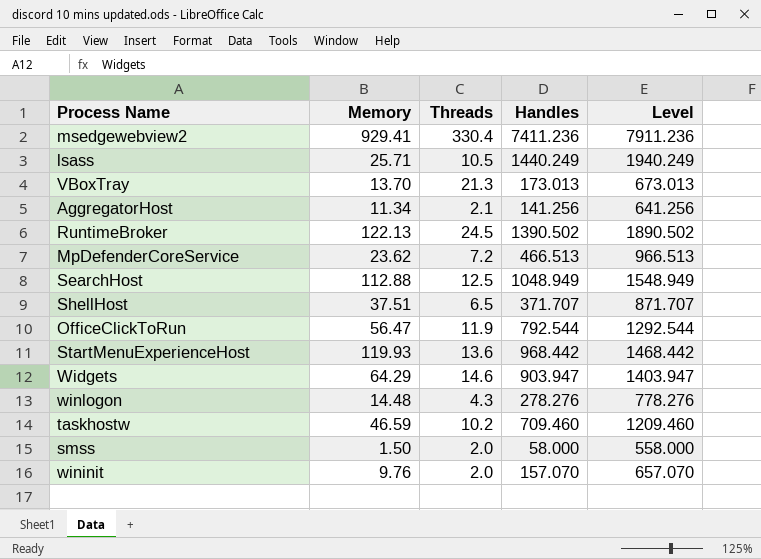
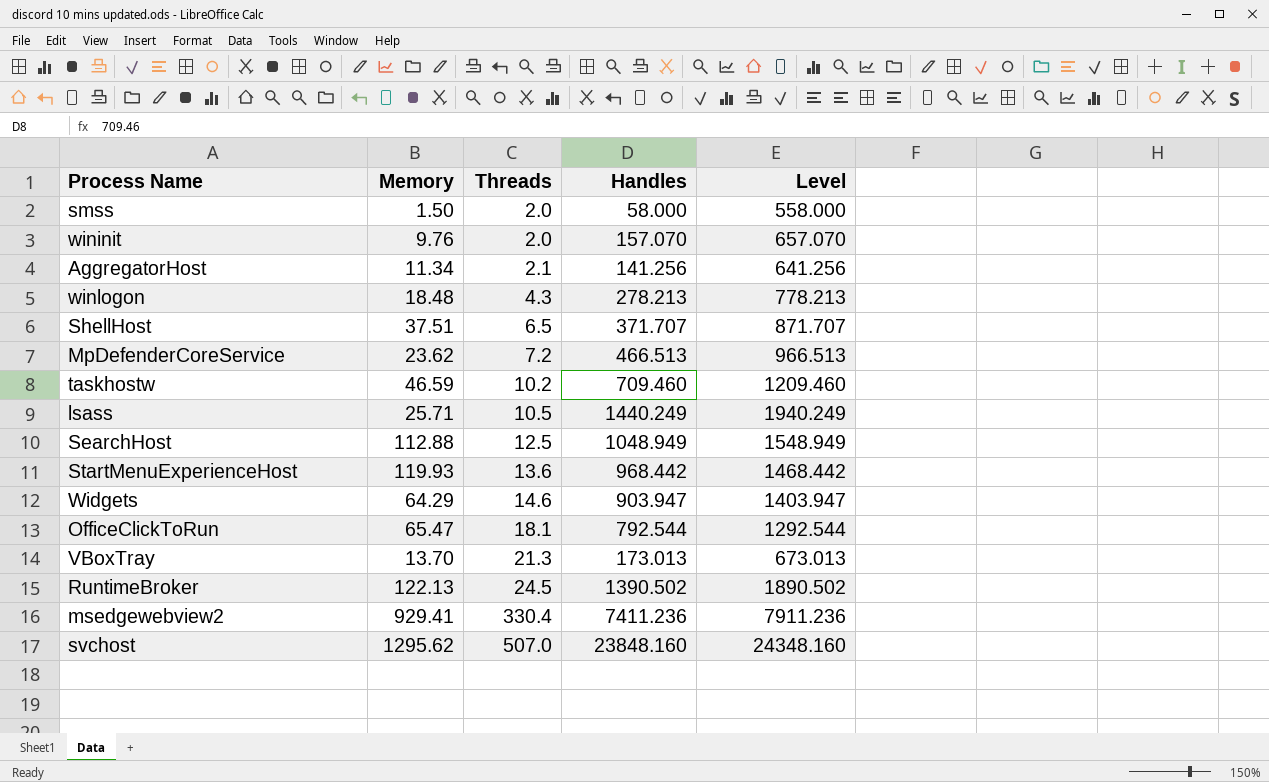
row order: none -> Threads ascending
winlogon | Memory: 14.48 -> 18.48
winlogon | Handles: 278.276 -> 278.213
winlogon | Level: 778.276 -> 778.213
OfficeClickToRun | Memory: 56.47 -> 65.47
OfficeClickToRun | Threads: 11.9 -> 18.1
row svchost: none -> 1295.62 | 507.0 | 23848.160 | 24348.160

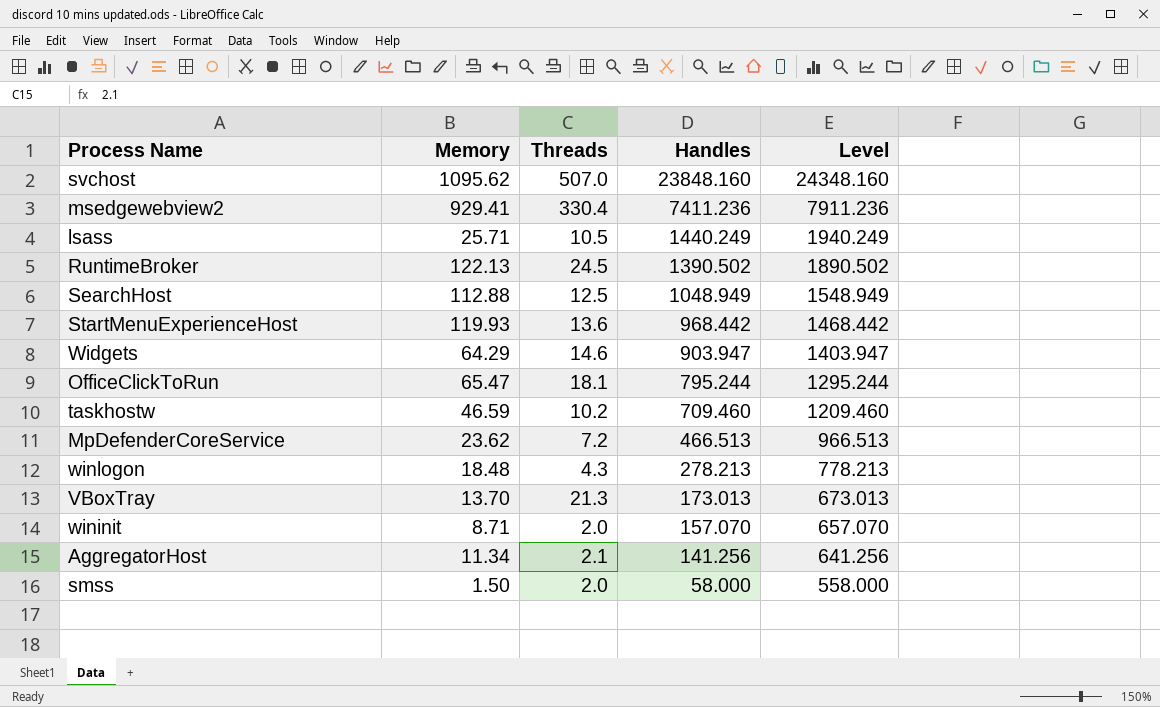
row order: Threads ascending -> Handles descending
row ShellHost: 37.51 | 6.5 | 371.707 | 871.707 -> none
svchost | Memory: 1295.62 -> 1095.62
OfficeClickToRun | Handles: 792.544 -> 795.244
OfficeClickToRun | Level: 1292.544 -> 1295.244
wininit | Memory: 9.76 -> 8.71

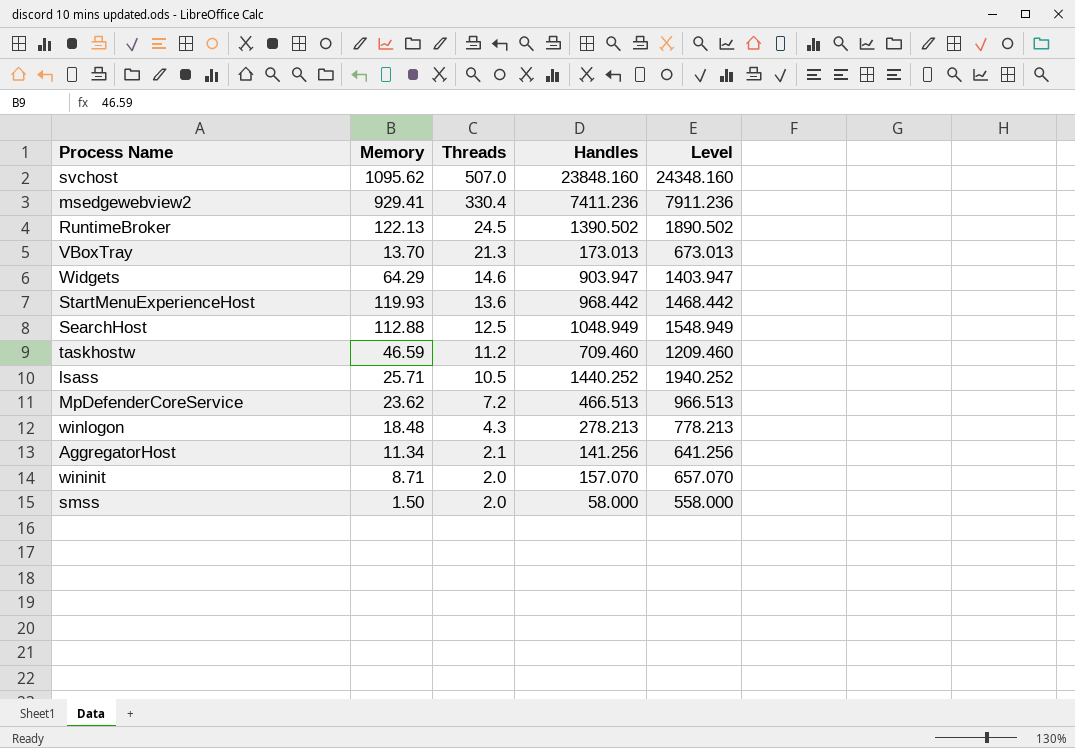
row order: Handles descending -> Threads descending
row OfficeClickToRun: 65.47 | 18.1 | 795.244 | 1295.244 -> none
taskhostw | Threads: 10.2 -> 11.2
lsass | Handles: 1440.249 -> 1440.252
lsass | Level: 1940.249 -> 1940.252

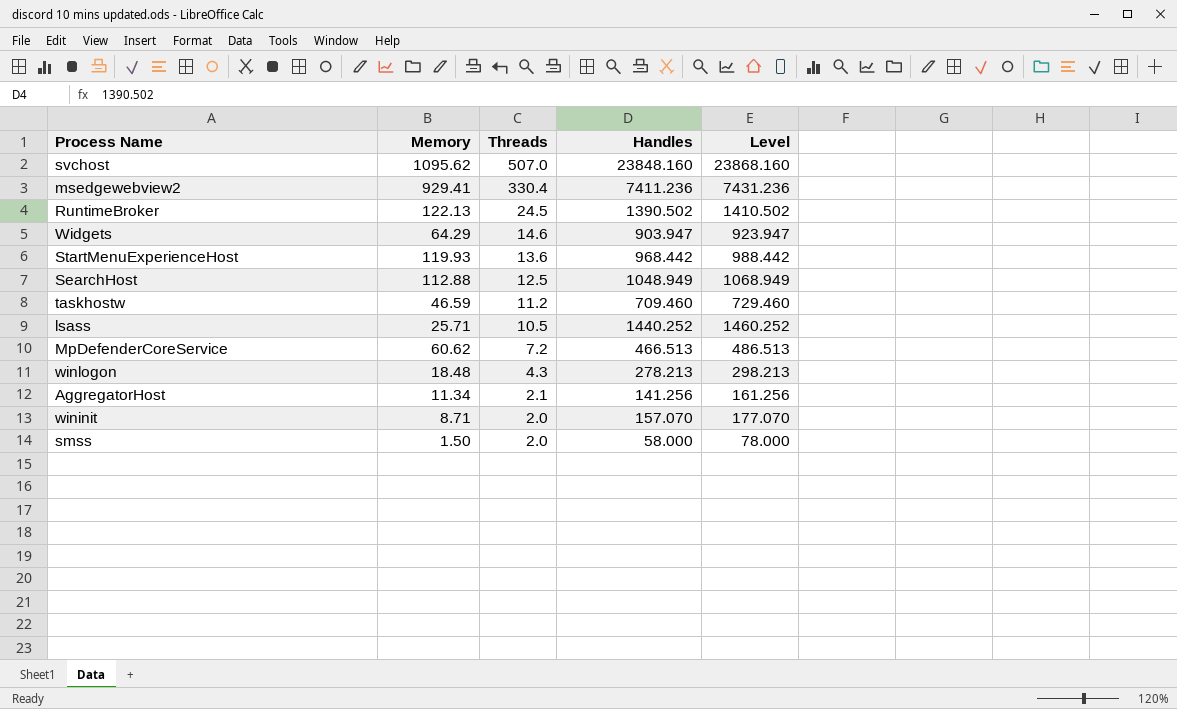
column Level | formula: [Handles] + 500 -> [Handles] + 20
row VBoxTray: 13.70 | 21.3 | 173.013 | 673.013 -> none
MpDefenderCoreService | Memory: 23.62 -> 60.62

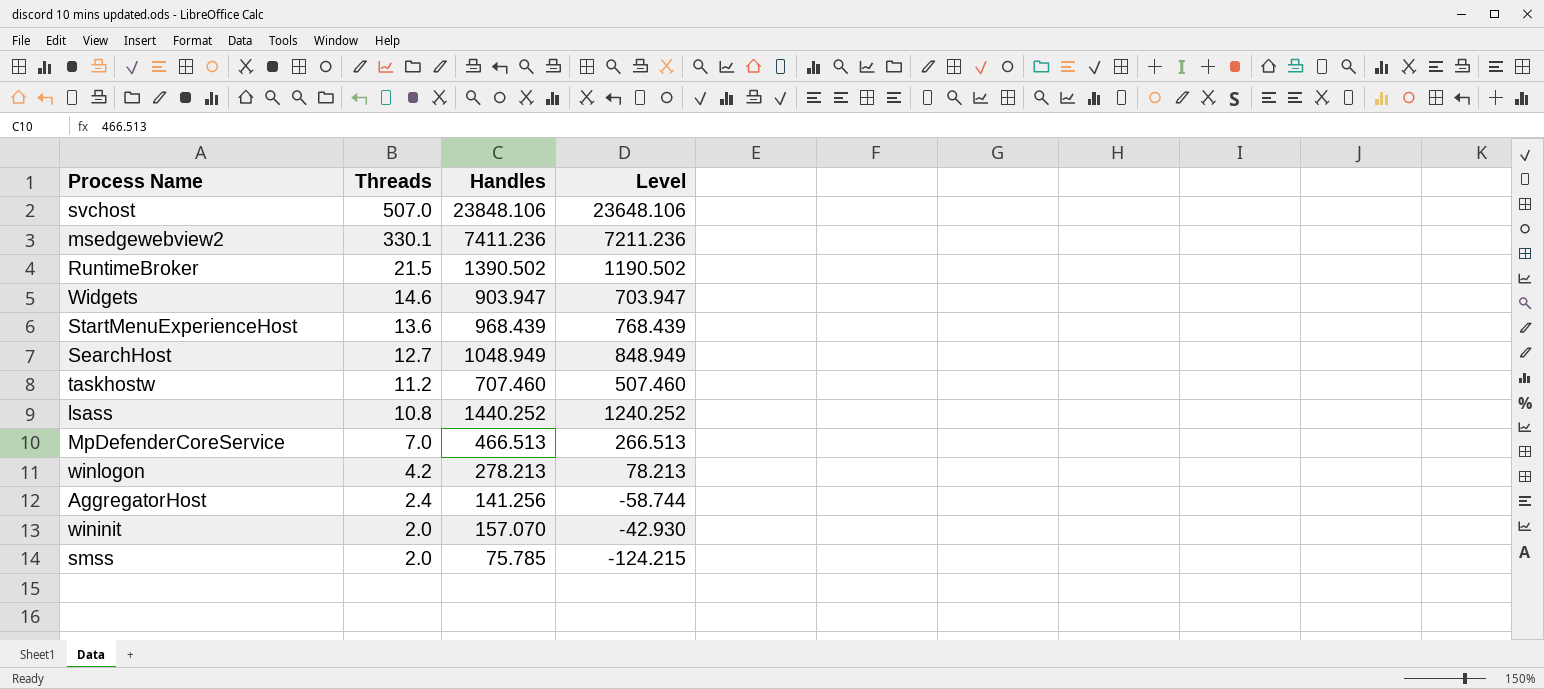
column Memory | position: 2 -> none
column Level | formula: [Handles] + 20 -> [Handles] - 200
svchost | Handles: 23848.160 -> 23848.106
msedgewebview2 | Threads: 330.4 -> 330.1
RuntimeBroker | Threads: 24.5 -> 21.5
StartMenuExperienceHost | Handles: 968.442 -> 968.439
SearchHost | Threads: 12.5 -> 12.7
taskhostw | Handles: 709.460 -> 707.460
lsass | Threads: 10.5 -> 10.8
MpDefenderCoreService | Threads: 7.2 -> 7.0
winlogon | Threads: 4.3 -> 4.2
AggregatorHost | Threads: 2.1 -> 2.4
smss | Handles: 58.000 -> 75.785

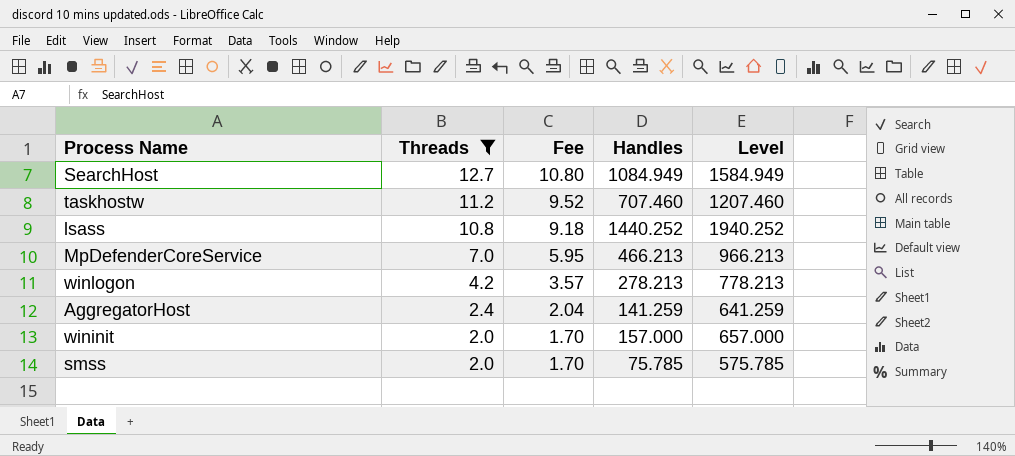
filter: none -> Threads <= 12.7
column Fee | formula: none -> [Threads] * 0.85
column Level | formula: [Handles] - 200 -> [Handles] + 500
SearchHost | Handles: 1048.949 -> 1084.949
MpDefenderCoreService | Handles: 466.513 -> 466.213
AggregatorHost | Handles: 141.256 -> 141.259
wininit | Handles: 157.070 -> 157.000

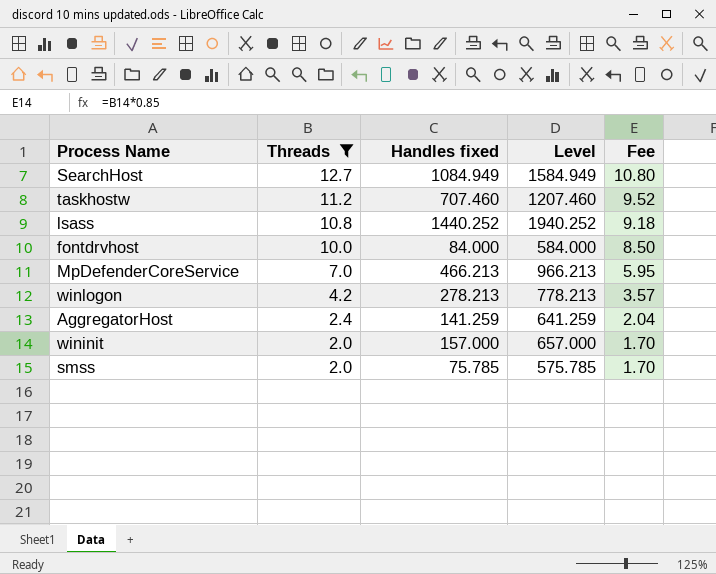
column name: Handles -> Handles fixed
column Fee | position: 3 -> 5
row fontdrvhost: none -> 10.0 | 84.000 | 584.000 | 8.50

